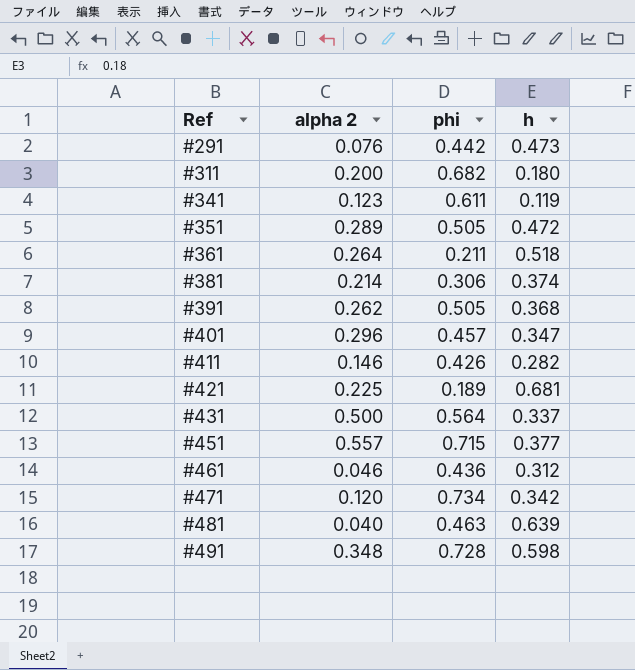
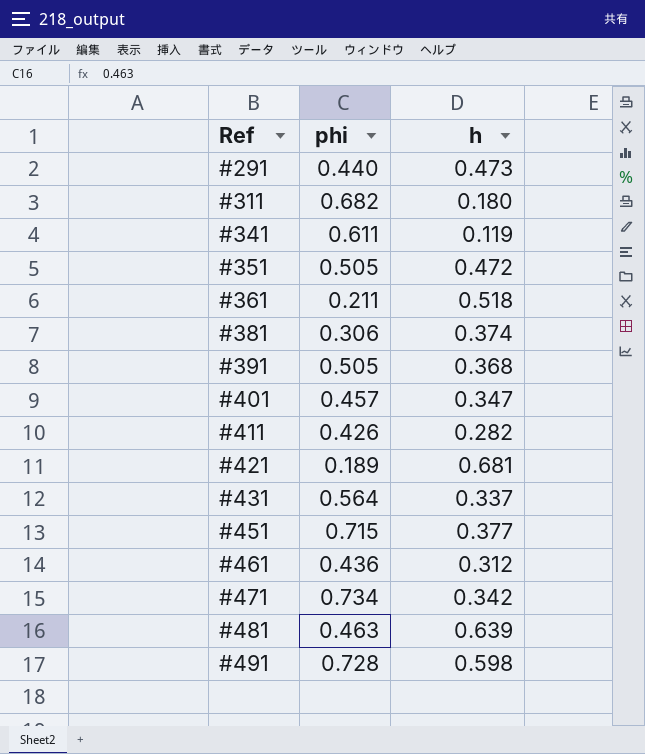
column alpha 2 | position: 2 -> none
#291 | phi: 0.442 -> 0.440

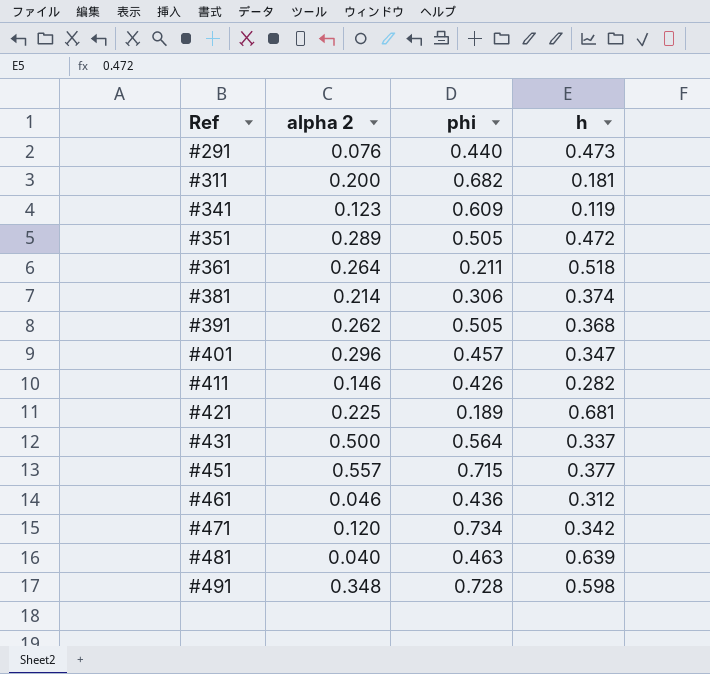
column alpha 2 | position: none -> 2
#311 | h: 0.180 -> 0.181
#341 | phi: 0.611 -> 0.609

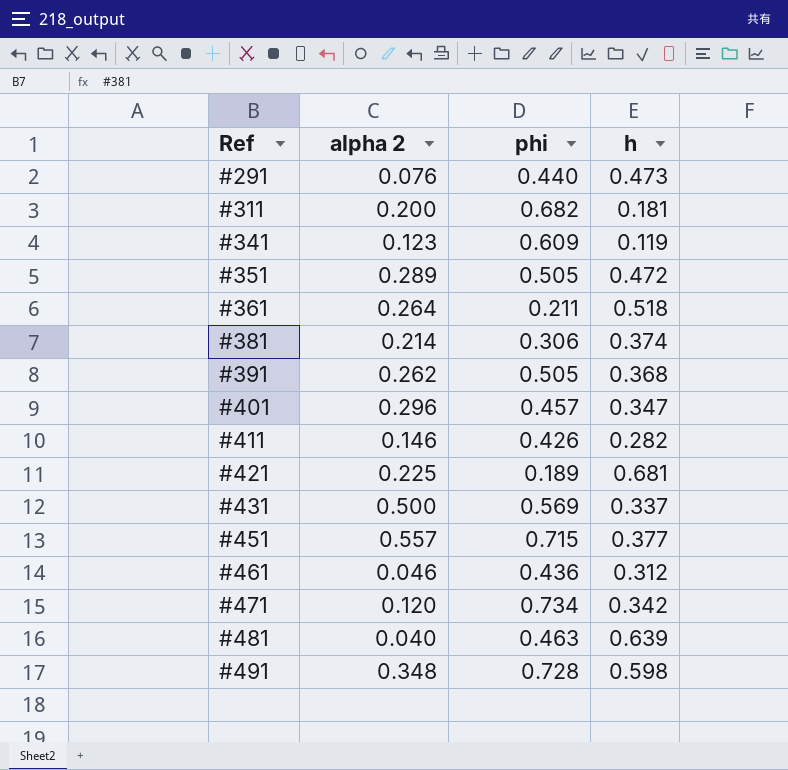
#431 | phi: 0.564 -> 0.569

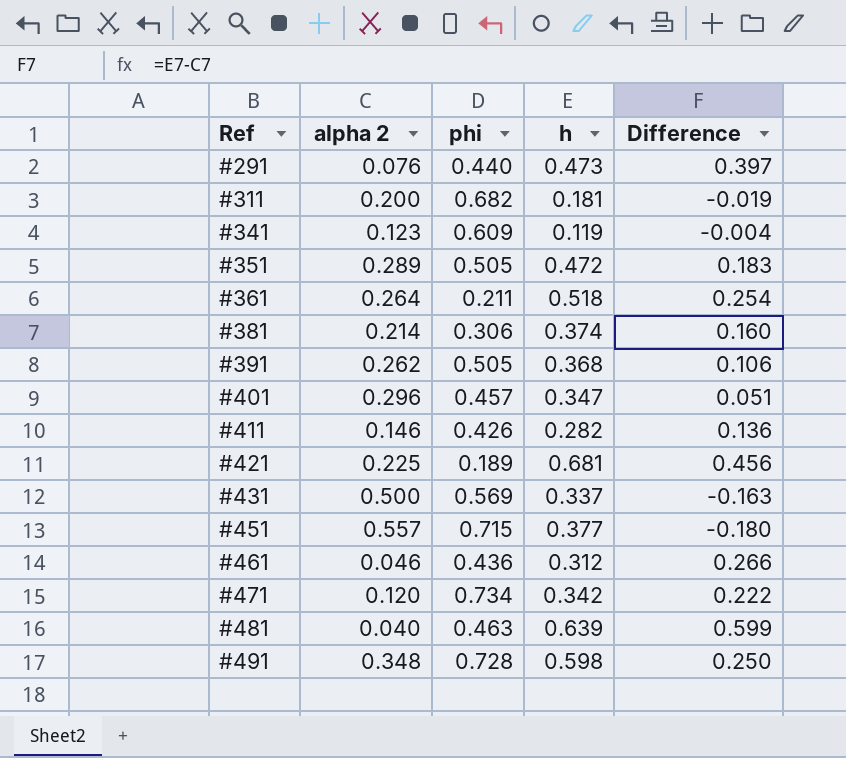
column Difference | formula: none -> [h] - [alpha 2]

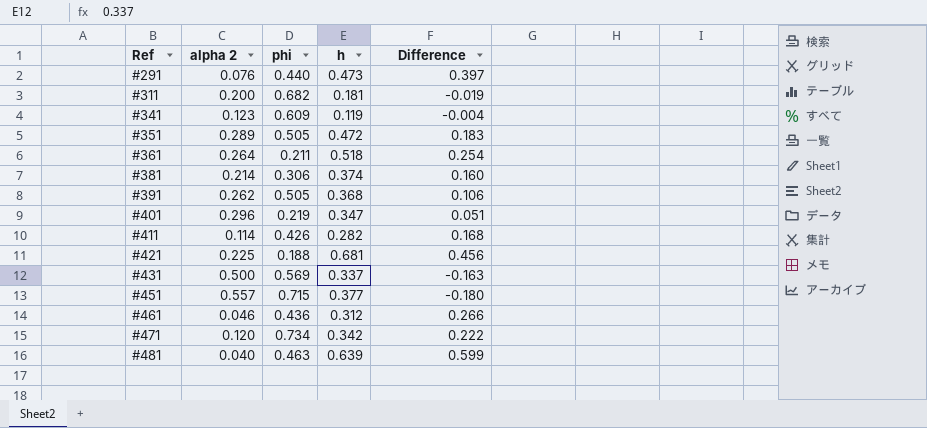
row #491: 0.348 | 0.728 | 0.598 | 0.250 -> none
#401 | phi: 0.457 -> 0.219
#411 | alpha 2: 0.146 -> 0.114
#411 | Difference: 0.136 -> 0.168
#421 | phi: 0.189 -> 0.188

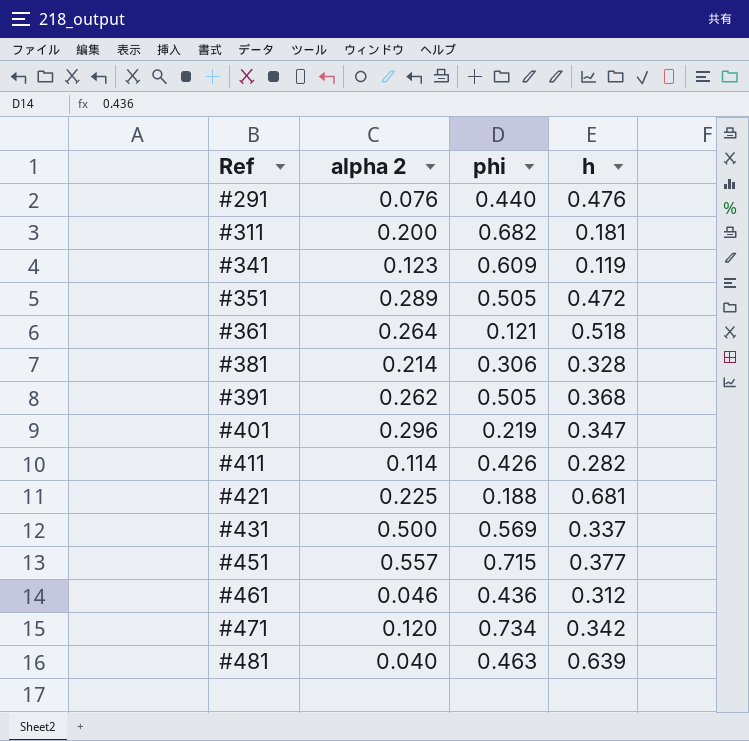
column Difference | formula: [h] - [alpha 2] -> none
#291 | h: 0.473 -> 0.476
#361 | phi: 0.211 -> 0.121
#381 | h: 0.374 -> 0.328

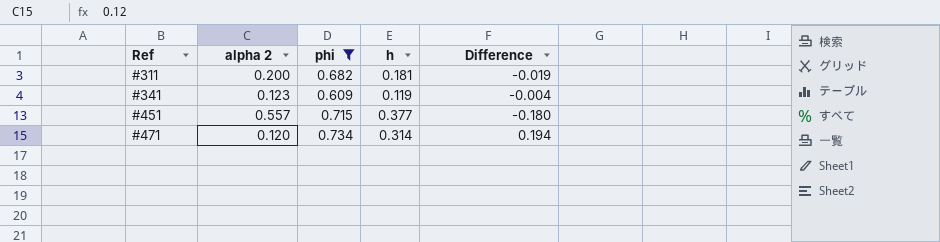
filter: none -> phi >= 0.609
column Difference | formula: none -> [h] - [alpha 2]
#471 | h: 0.342 -> 0.314

